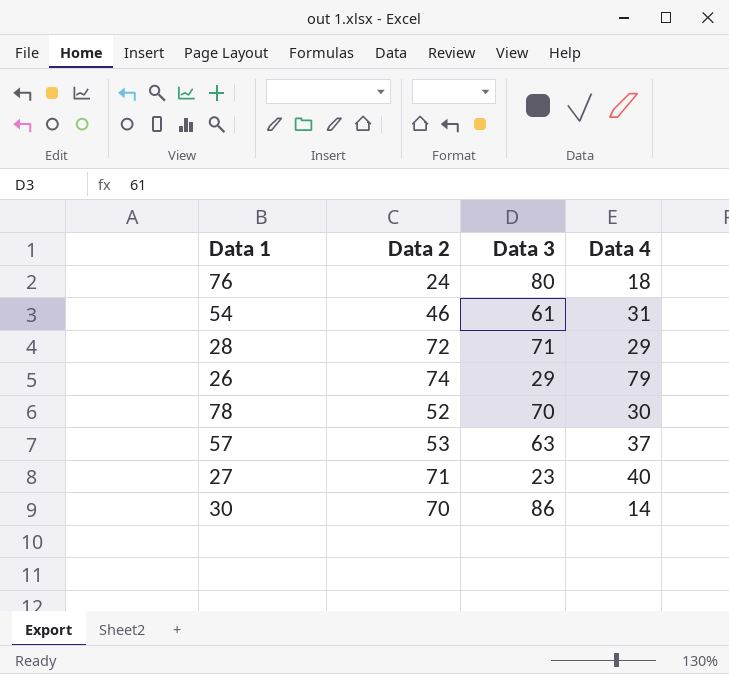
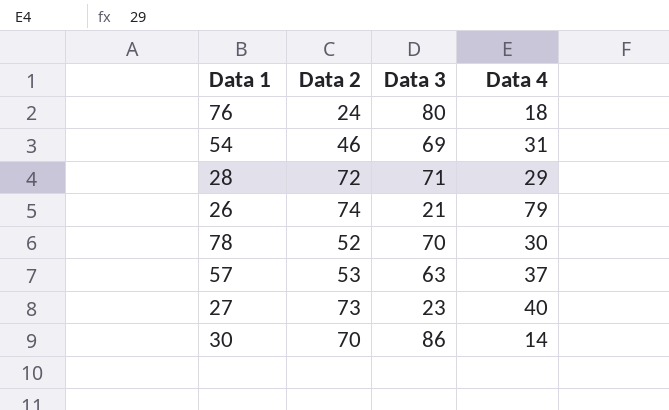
54 | Data 3: 61 -> 69
26 | Data 3: 29 -> 21
27 | Data 2: 71 -> 73

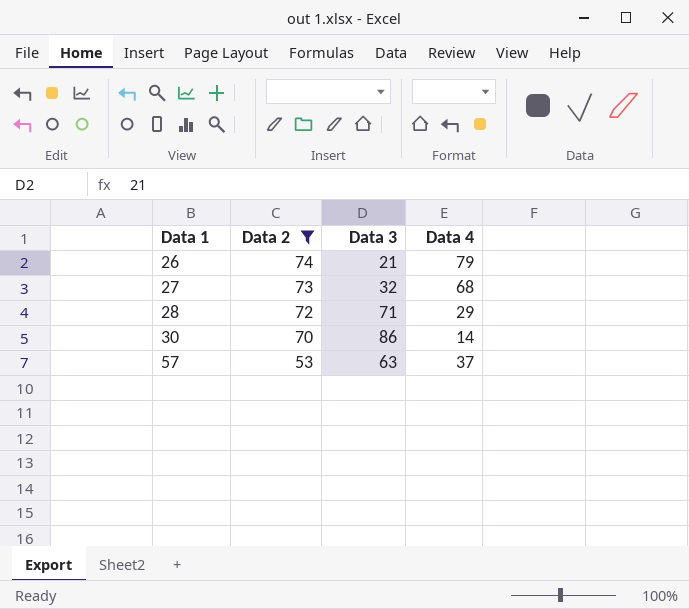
filter: none -> Data 2 >= 53
row order: none -> Data 1 ascending
27 | Data 3: 23 -> 32
27 | Data 4: 40 -> 68

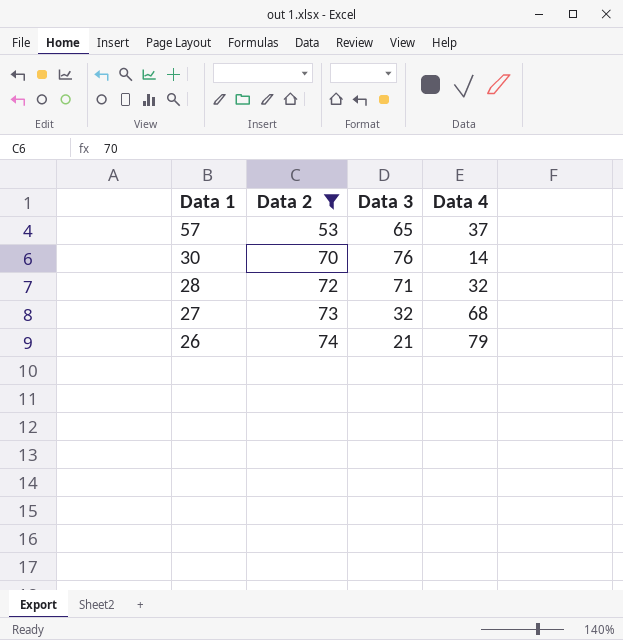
row order: Data 1 ascending -> Data 1 descending
57 | Data 3: 63 -> 65
30 | Data 3: 86 -> 76
28 | Data 4: 29 -> 32

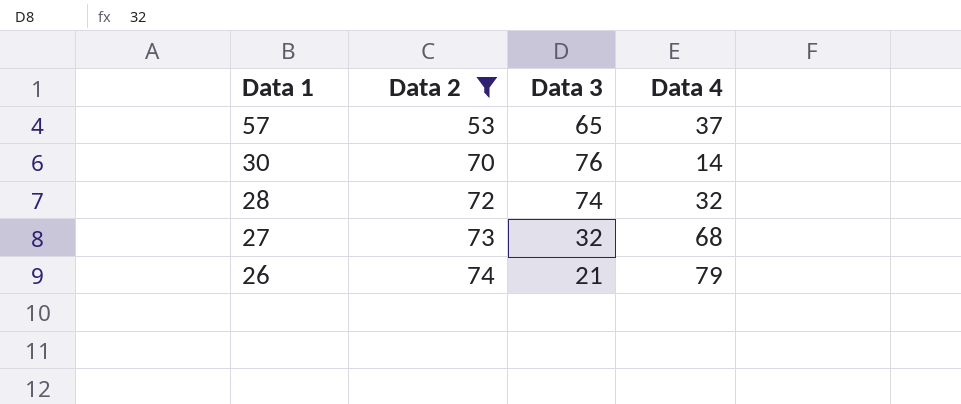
28 | Data 3: 71 -> 74

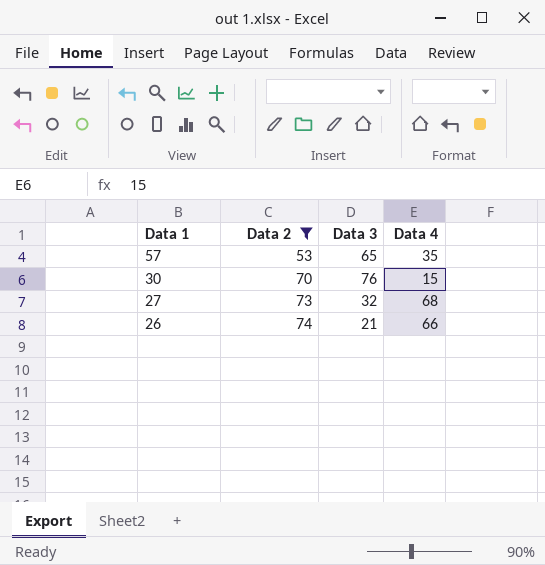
row 28: 72 | 74 | 32 -> none
57 | Data 4: 37 -> 35
30 | Data 4: 14 -> 15
26 | Data 4: 79 -> 66

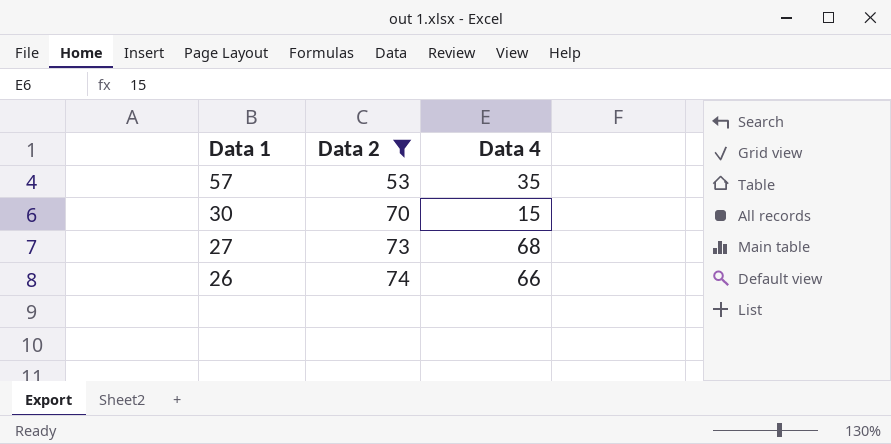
column Data 3 | position: 3 -> none

